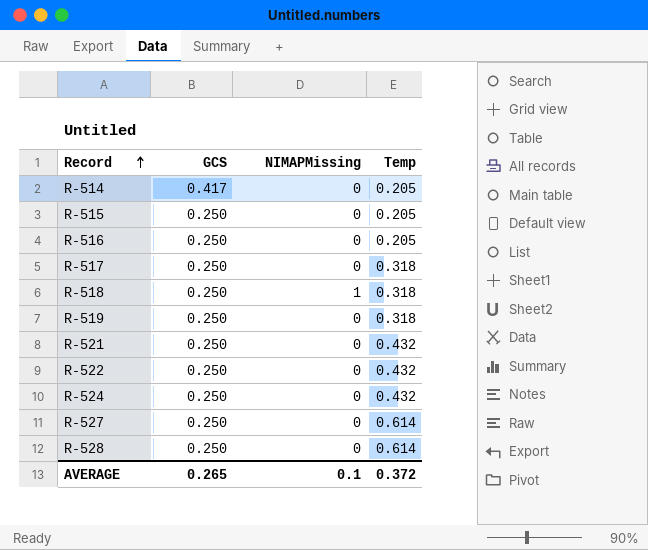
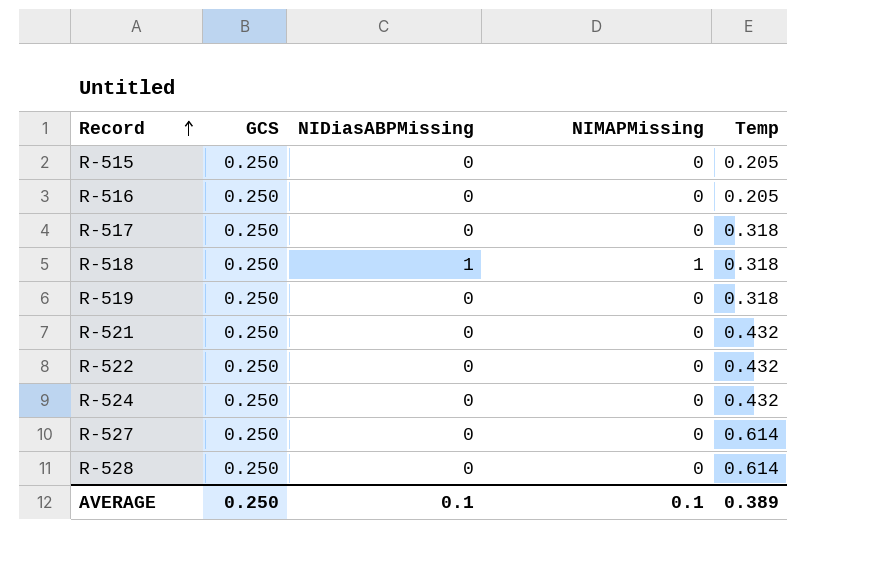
column NIDiasABPMissing | position: none -> 3
row R-514: 0.417 | 0 | 0.205 -> none
AVERAGE | GCS: 0.265 -> 0.250
AVERAGE | Temp: 0.372 -> 0.389

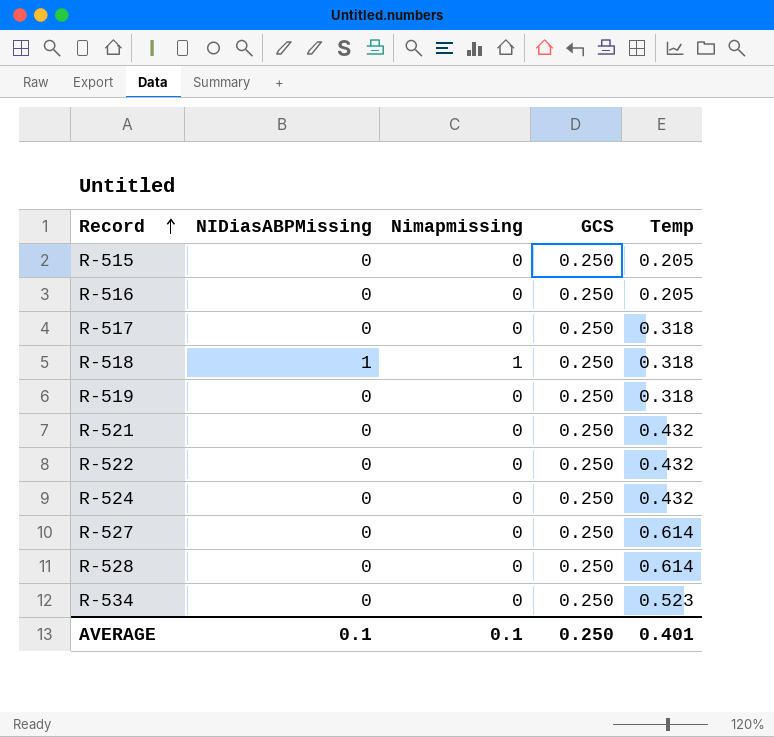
column name: NIMAPMissing -> Nimapmissing
column GCS | position: 2 -> 4
row R-534: none -> 0 | 0 | 0.250 | 0.523
AVERAGE | Temp: 0.389 -> 0.401

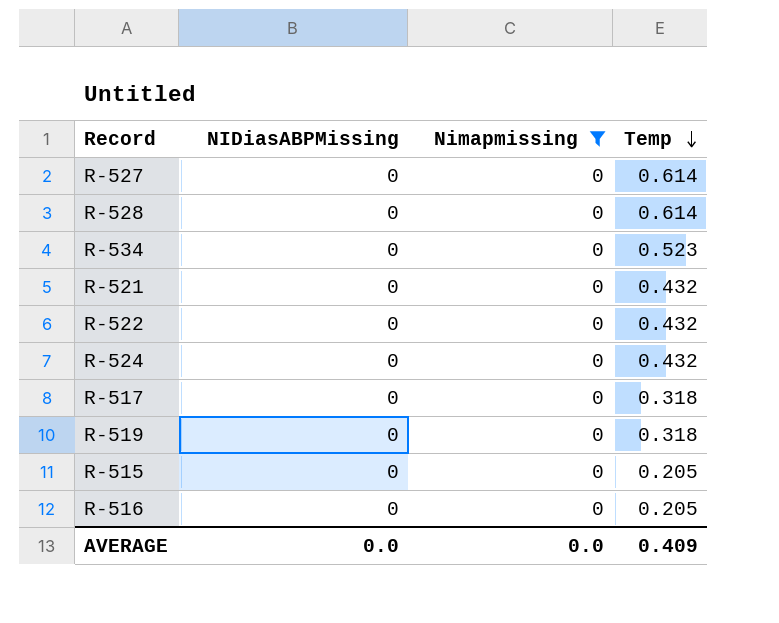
filter: none -> Nimapmissing = 0
row order: Record ascending -> Temp descending
column GCS | position: 4 -> none
AVERAGE | NIDiasABPMissing: 0.1 -> 0.0
AVERAGE | Nimapmissing: 0.1 -> 0.0
AVERAGE | Temp: 0.401 -> 0.409

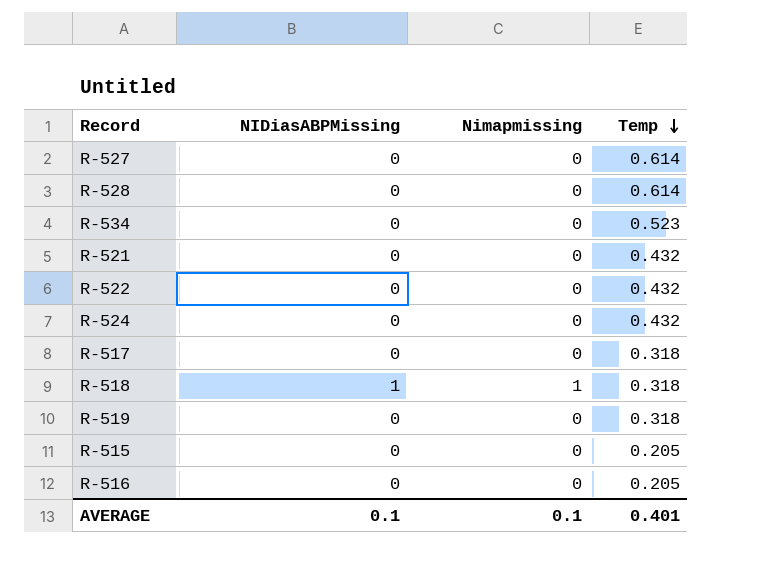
filter: Nimapmissing = 0 -> none
AVERAGE | NIDiasABPMissing: 0.0 -> 0.1
AVERAGE | Nimapmissing: 0.0 -> 0.1
AVERAGE | Temp: 0.409 -> 0.401

